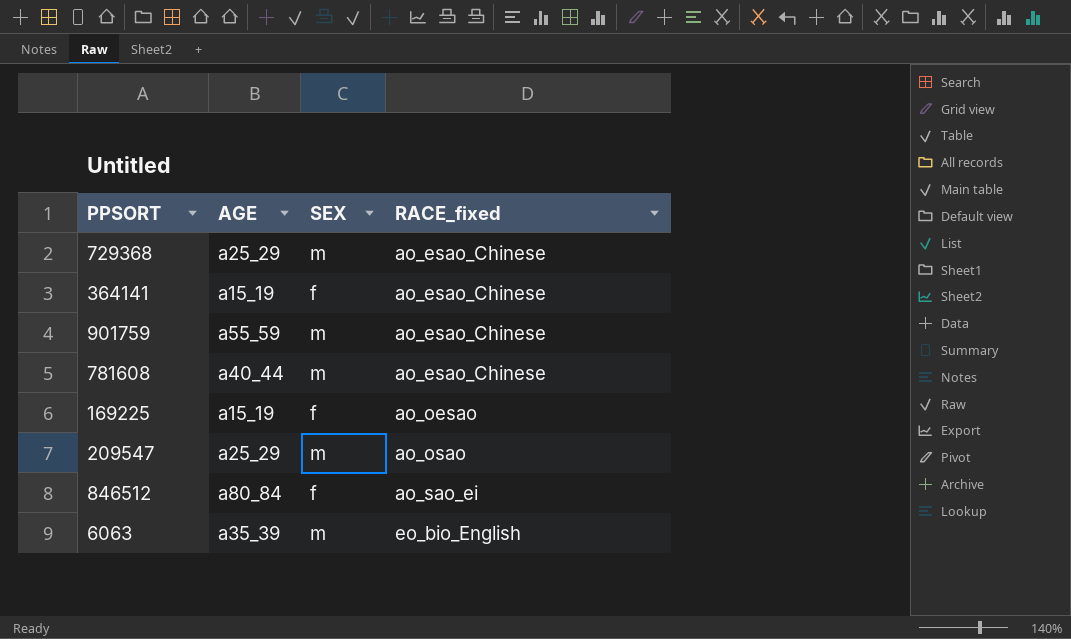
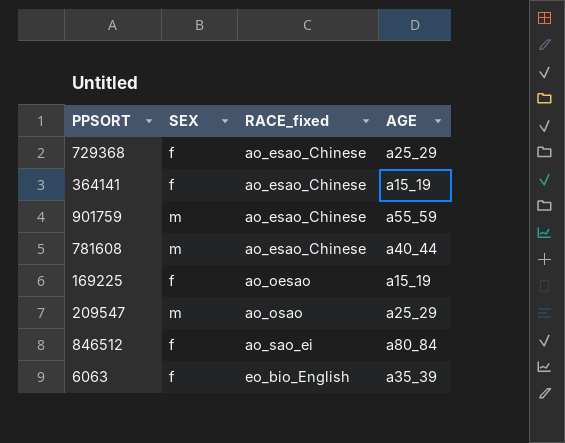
column AGE | position: 2 -> 4
729368 | SEX: m -> f
6063 | SEX: m -> f

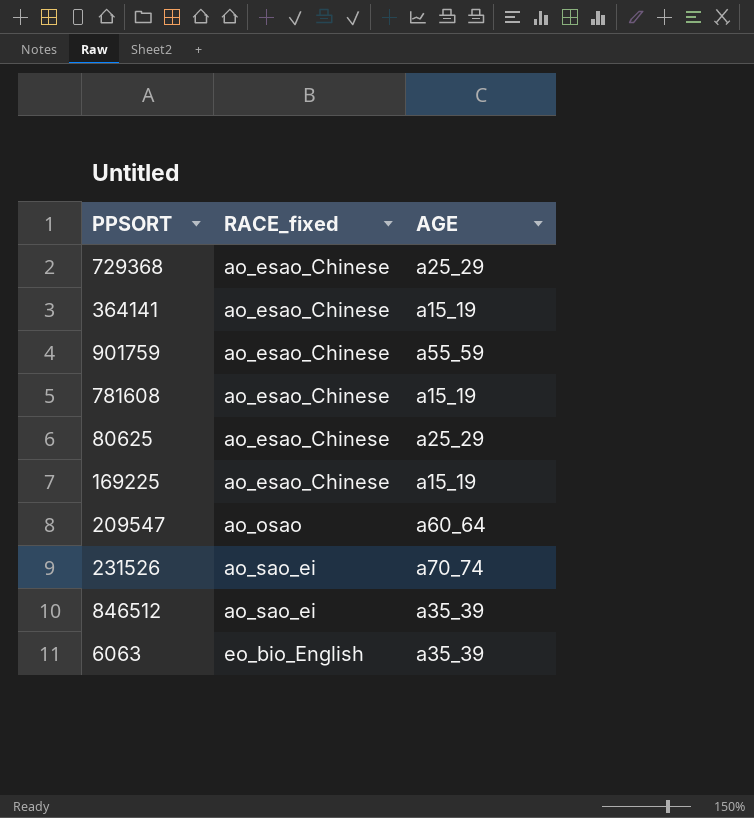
column SEX | position: 2 -> none
781608 | AGE: a40_44 -> a15_19
row 80625: none -> ao_esao_Chinese | a25_29
169225 | RACE_fixed: ao_oesao -> ao_esao_Chinese
209547 | AGE: a25_29 -> a60_64
row 231526: none -> ao_sao_ei | a70_74
846512 | AGE: a80_84 -> a35_39

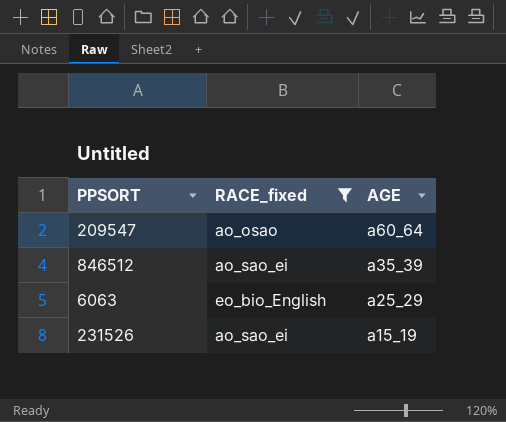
filter: none -> RACE_fixed != ao_esao_Chinese
row order: RACE_fixed ascending -> AGE descending
6063 | AGE: a35_39 -> a25_29
231526 | AGE: a70_74 -> a15_19

